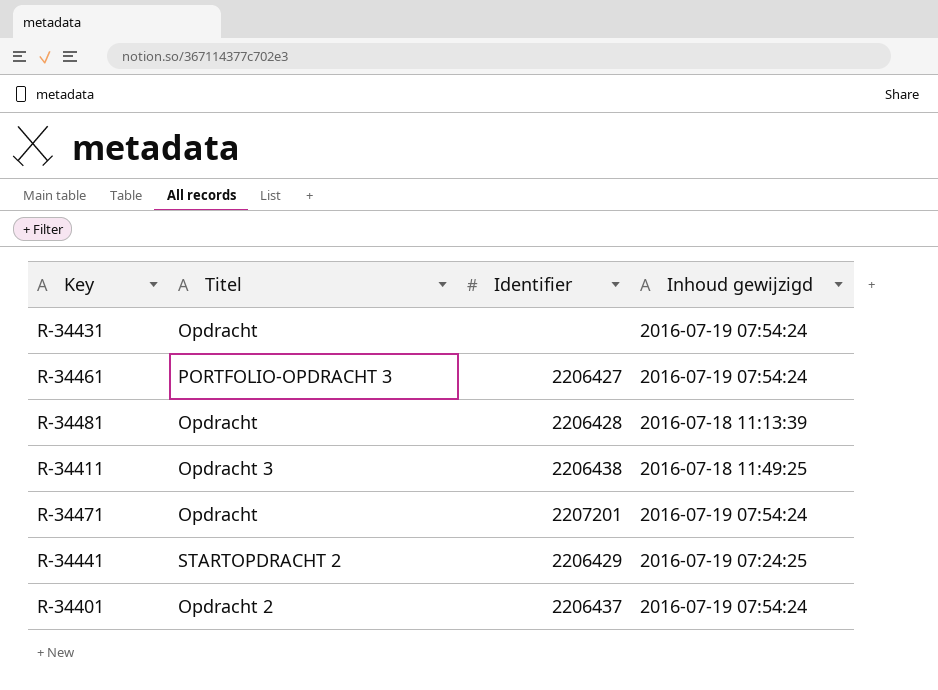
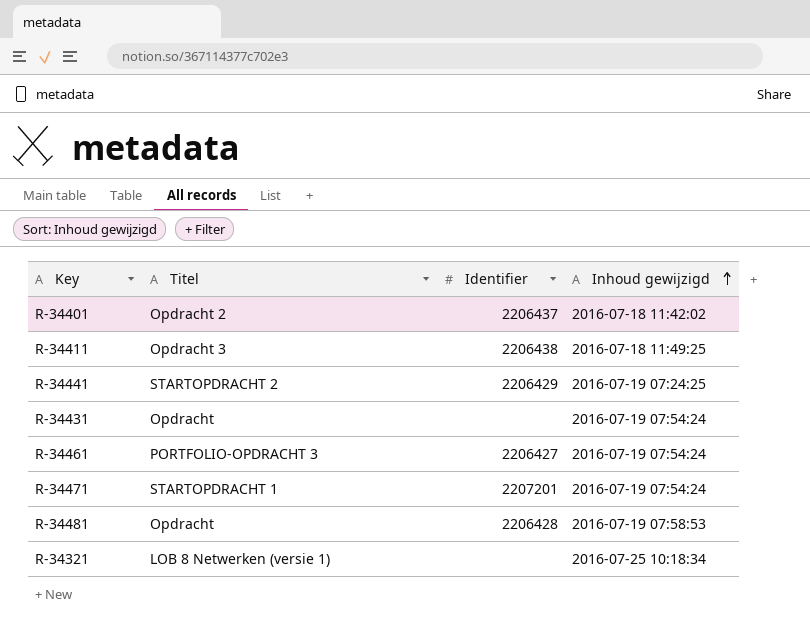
row order: none -> Inhoud gewijzigd ascending
R-34401 | Inhoud gewijzigd: 2016-07-19 07:54:24 -> 2016-07-18 11:42:02
R-34471 | Titel: Opdracht -> STARTOPDRACHT 1
R-34481 | Inhoud gewijzigd: 2016-07-18 11:13:39 -> 2016-07-19 07:58:53
row R-34321: none -> LOB 8 Netwerken (versie 1) | none | 2016-07-25 10:18:34

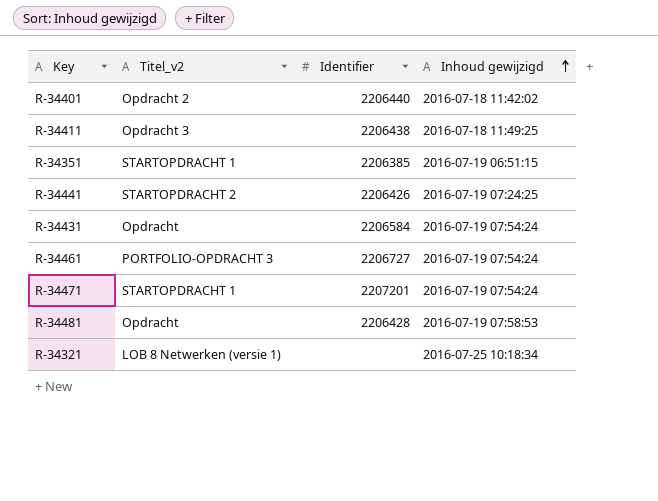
column name: Titel -> Titel_v2
R-34401 | Identifier: 2206437 -> 2206440
row R-34351: none -> STARTOPDRACHT 1 | 2206385 | 2016-07-19 06:51:15
R-34441 | Identifier: 2206429 -> 2206426
R-34431 | Identifier: none -> 2206584
R-34461 | Identifier: 2206427 -> 2206727

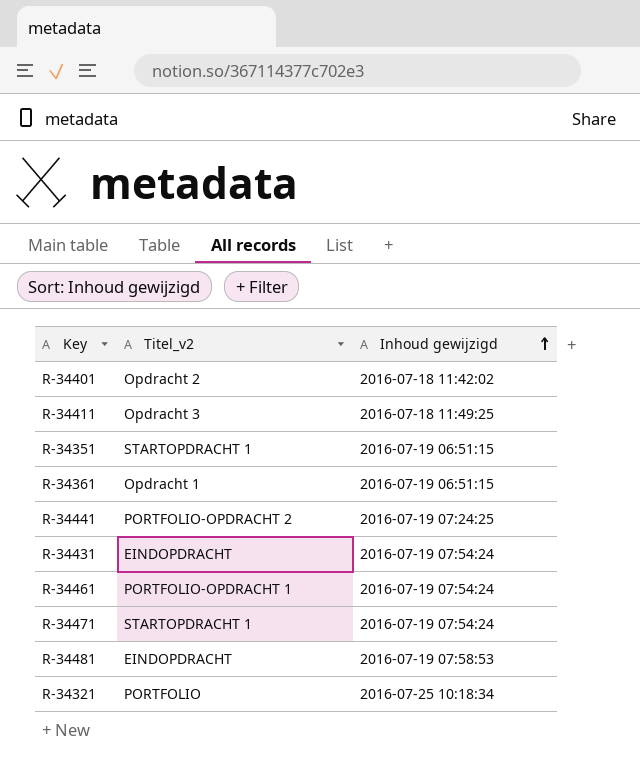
column Identifier | position: 3 -> none
row R-34361: none -> Opdracht 1 | 2016-07-19 06:51:15
R-34441 | Titel_v2: STARTOPDRACHT 2 -> PORTFOLIO-OPDRACHT 2
R-34431 | Titel_v2: Opdracht -> EINDOPDRACHT
R-34461 | Titel_v2: PORTFOLIO-OPDRACHT 3 -> PORTFOLIO-OPDRACHT 1
R-34481 | Titel_v2: Opdracht -> EINDOPDRACHT
R-34321 | Titel_v2: LOB 8 Netwerken (versie 1) -> PORTFOLIO

